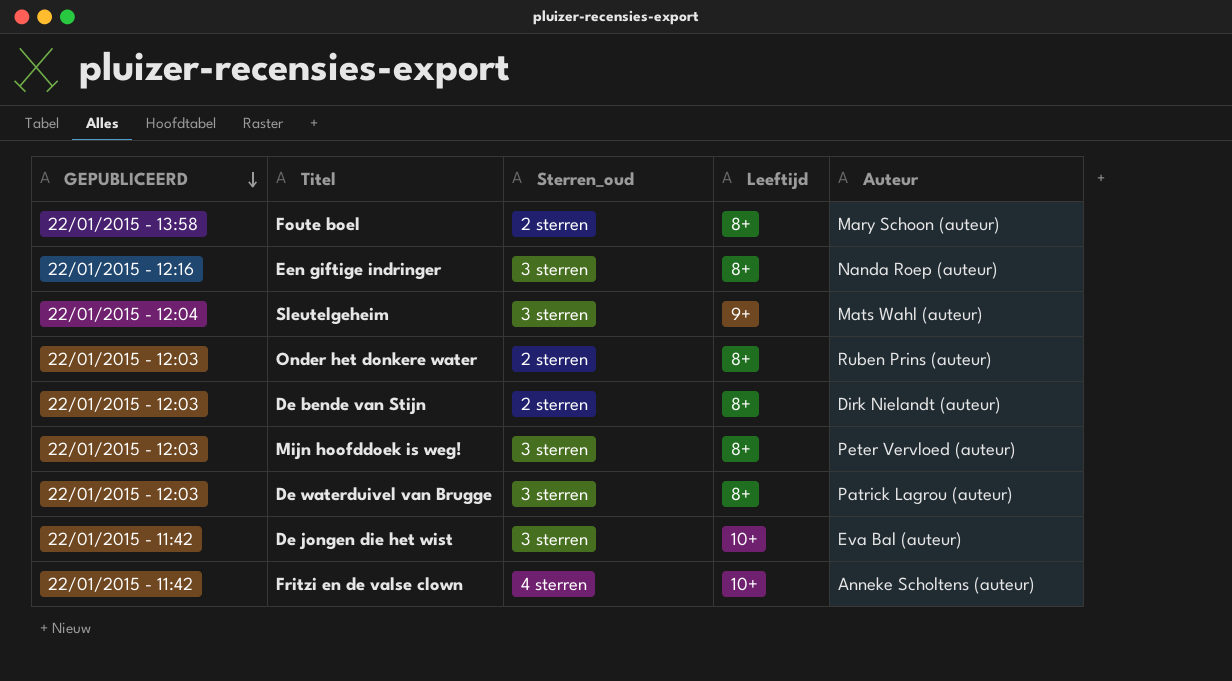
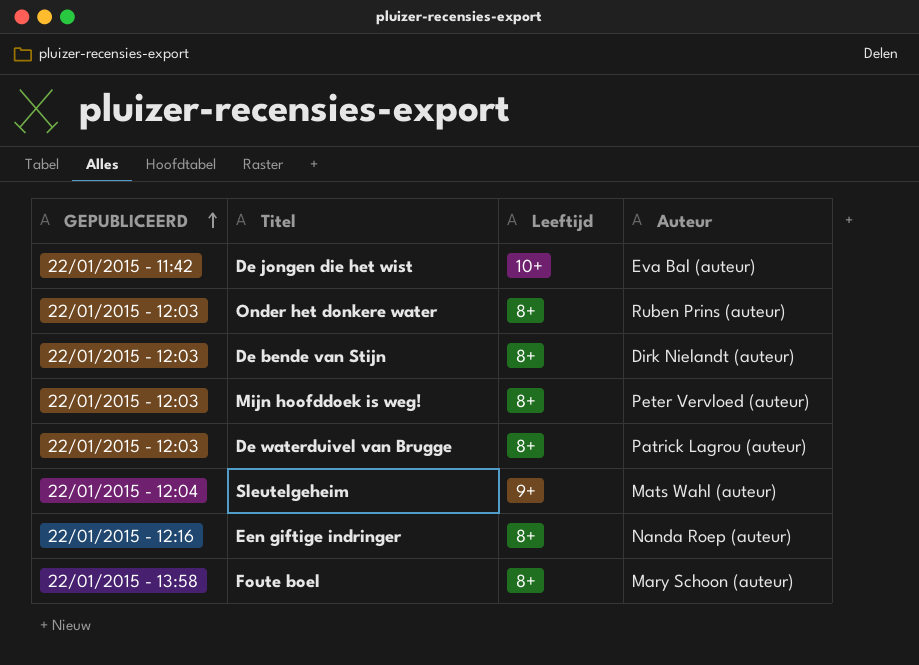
row order: GEPUBLICEERD descending -> GEPUBLICEERD ascending
column Sterren_oud | position: 3 -> none
row Fritzi en de valse clown: 22/01/2015 - 11:42 | 4 sterren | 10+ | Anneke Scholtens (auteur) -> none

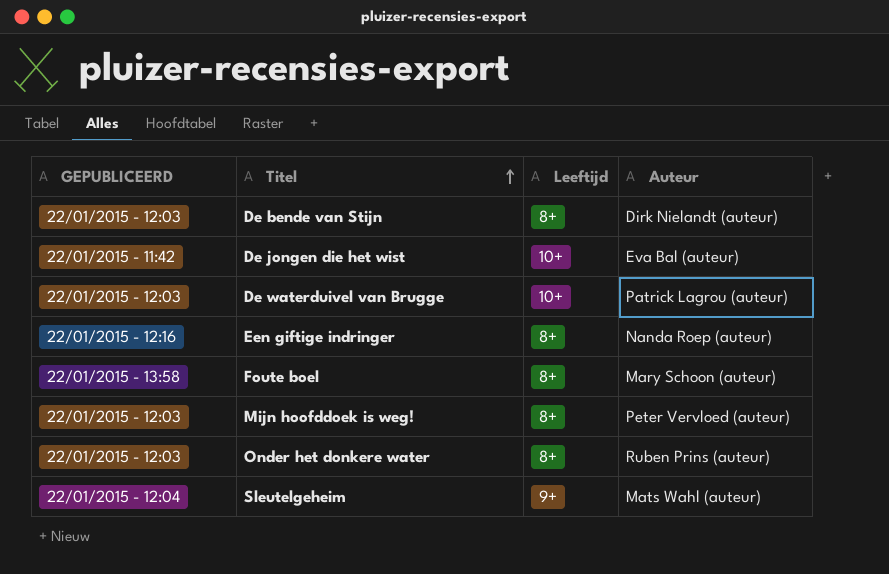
row order: GEPUBLICEERD ascending -> Titel ascending
De waterduivel van Brugge | Leeftijd: 8+ -> 10+

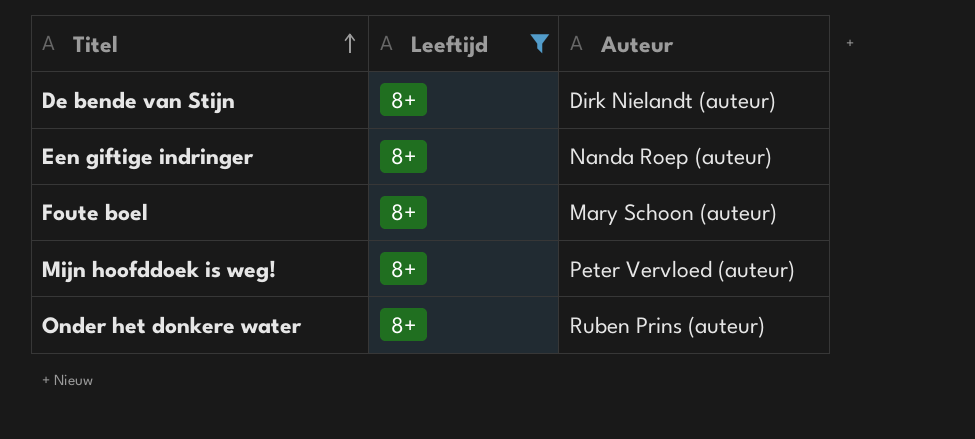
filter: none -> Leeftijd = 8+
column GEPUBLICEERD | position: 1 -> none

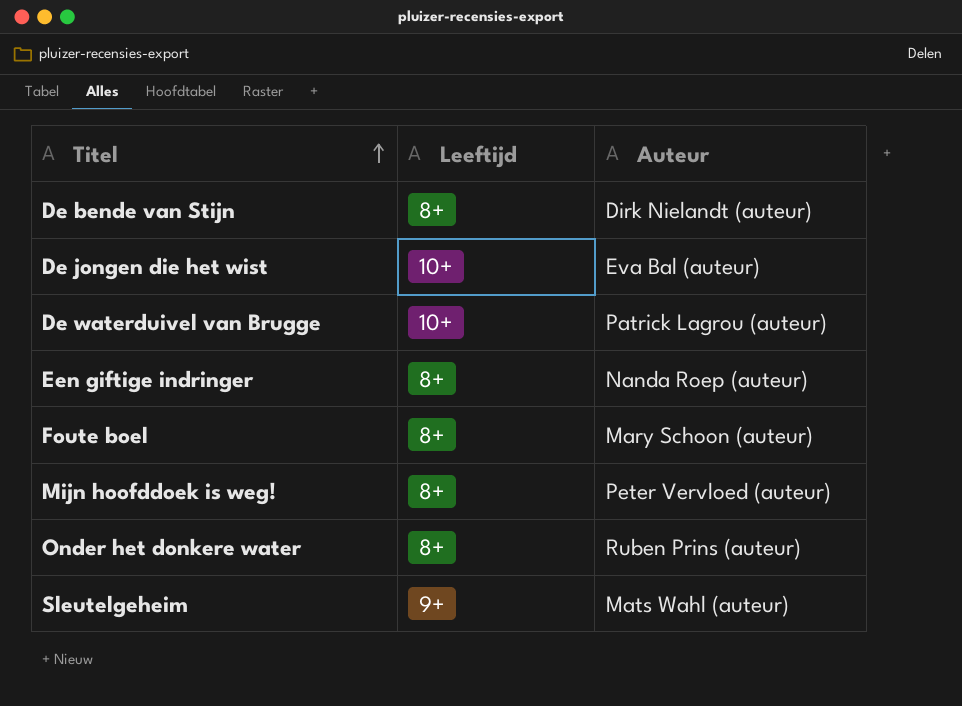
filter: Leeftijd = 8+ -> none

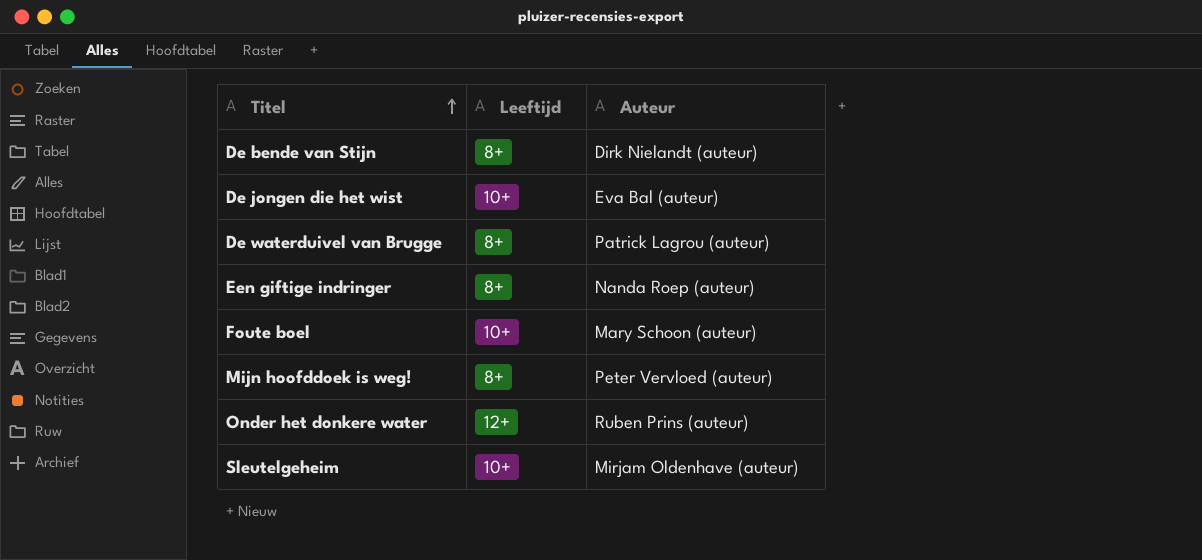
De waterduivel van Brugge | Leeftijd: 10+ -> 8+
Foute boel | Leeftijd: 8+ -> 10+
Onder het donkere water | Leeftijd: 8+ -> 12+
Sleutelgeheim | Leeftijd: 9+ -> 10+
Sleutelgeheim | Auteur: Mats Wahl (auteur) -> Mirjam Oldenhave (auteur)

